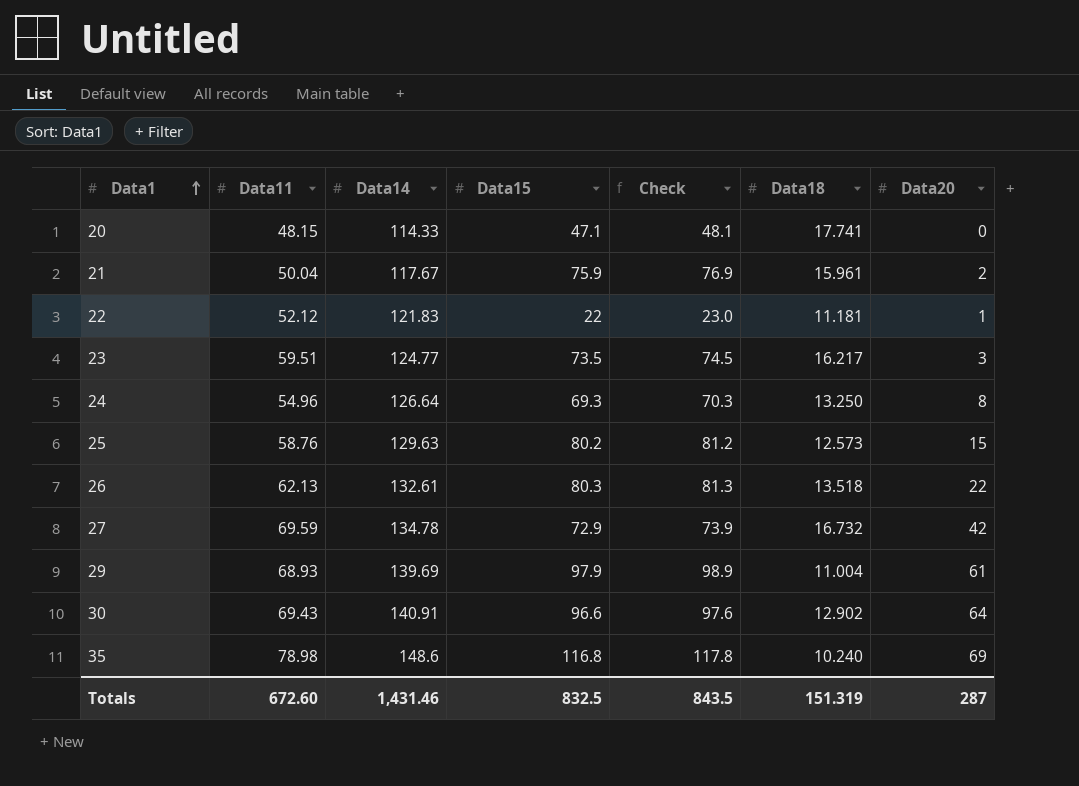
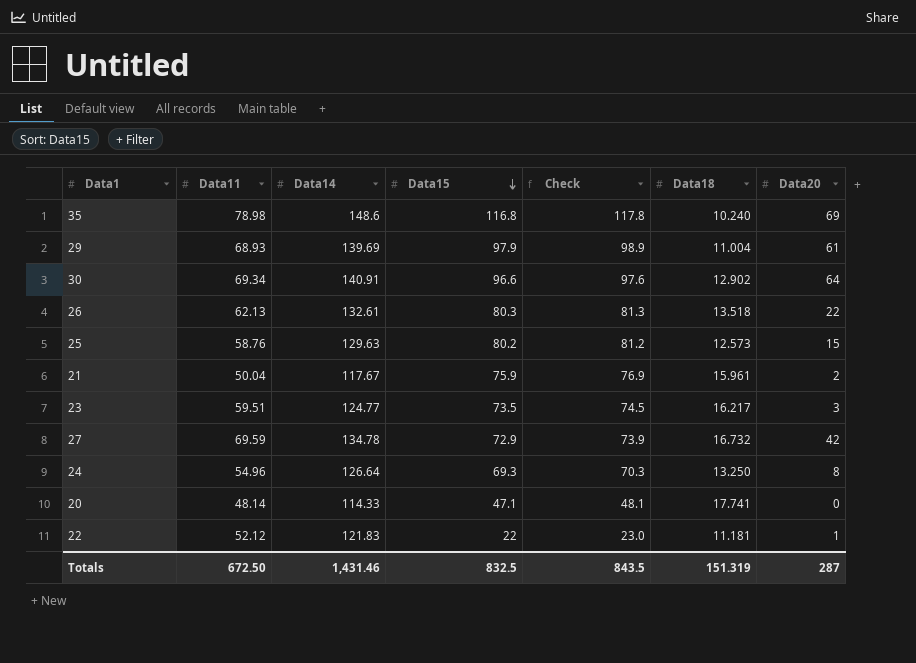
row order: Data1 ascending -> Data15 descending
30 | Data11: 69.43 -> 69.34
20 | Data11: 48.15 -> 48.14
Totals | Data11: 672.60 -> 672.50

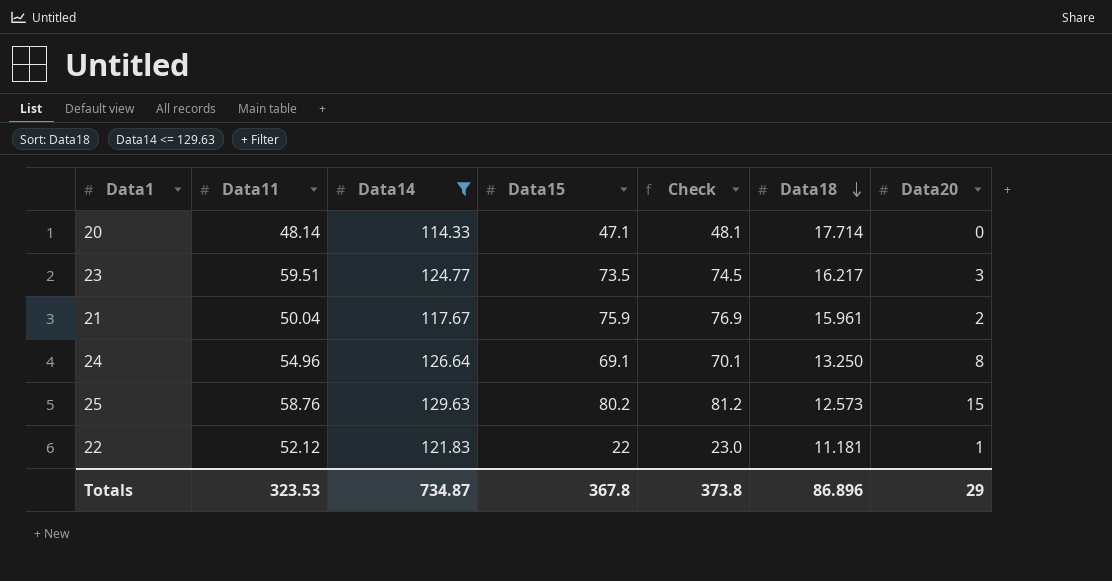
filter: none -> Data14 <= 129.63
row order: Data15 descending -> Data18 descending
20 | Data18: 17.741 -> 17.714
24 | Data15: 69.3 -> 69.1
24 | Check: 70.3 -> 70.1
Totals | Data11: 672.50 -> 323.53
Totals | Data14: 1,431.46 -> 734.87
Totals | Data15: 832.5 -> 367.8
Totals | Check: 843.5 -> 373.8
Totals | Data18: 151.319 -> 86.896
Totals | Data20: 287 -> 29

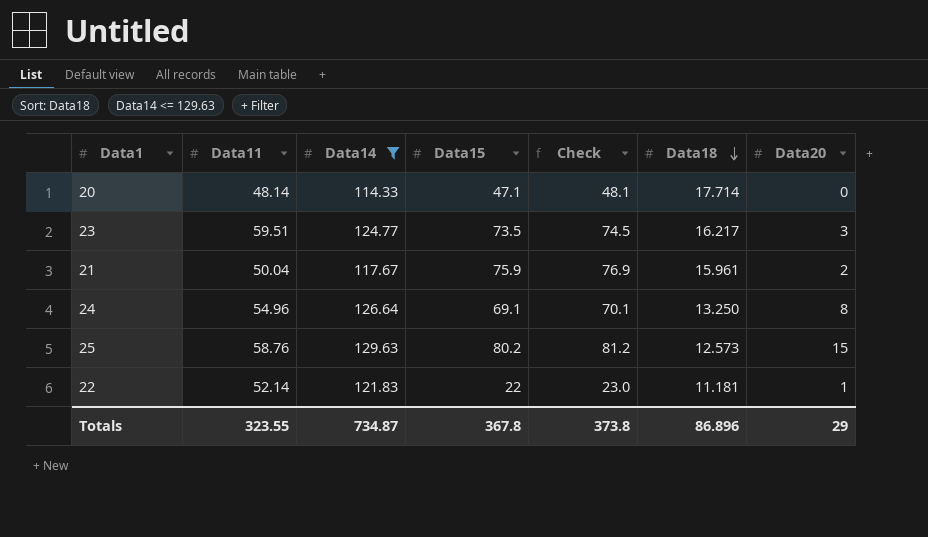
22 | Data11: 52.12 -> 52.14
Totals | Data11: 323.53 -> 323.55

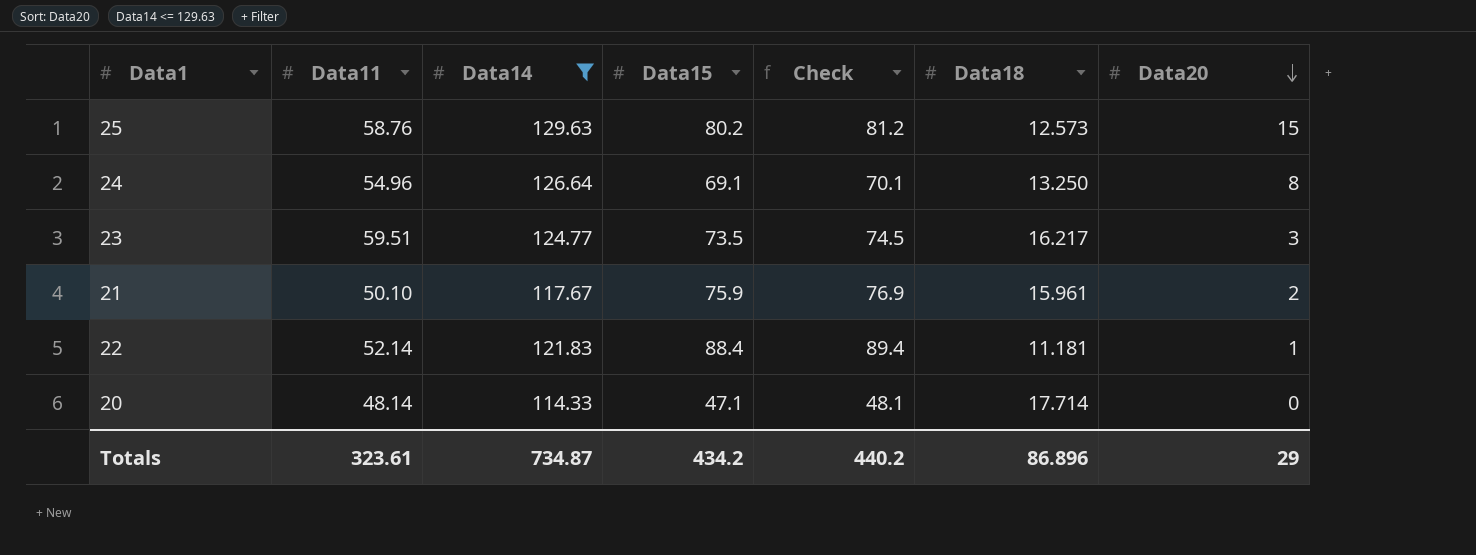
row order: Data18 descending -> Data20 descending
21 | Data11: 50.04 -> 50.10
22 | Data15: 22 -> 88.4
22 | Check: 23.0 -> 89.4
Totals | Data11: 323.55 -> 323.61
Totals | Data15: 367.8 -> 434.2
Totals | Check: 373.8 -> 440.2

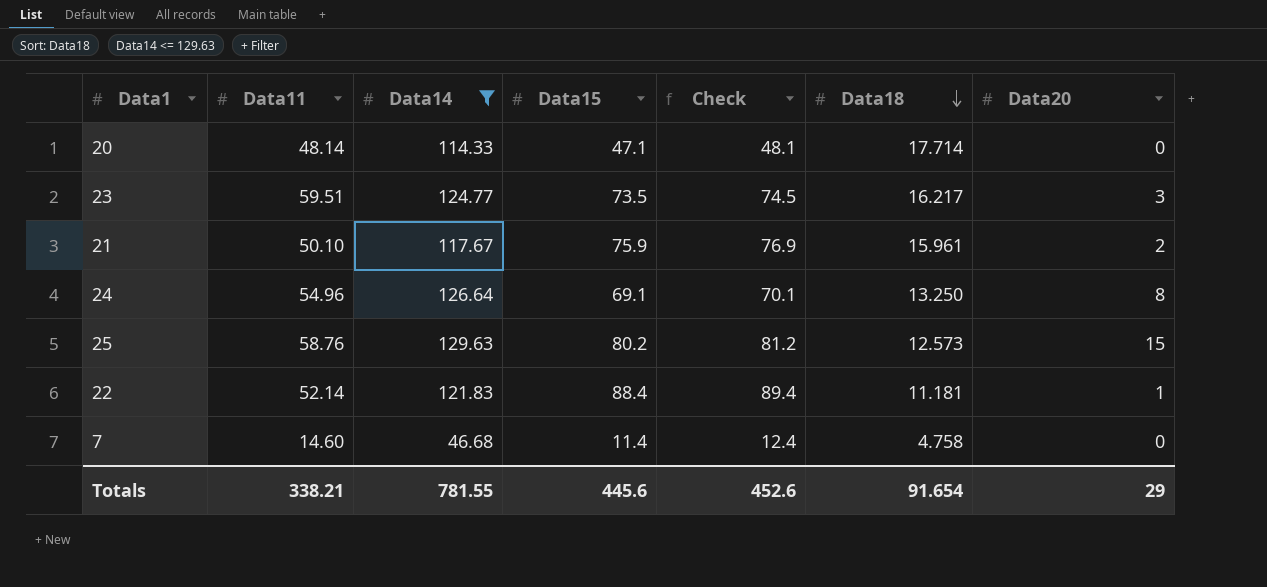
row order: Data20 descending -> Data18 descending
row 7: none -> 14.60 | 46.68 | 11.4 | 12.4 | 4.758 | 0
Totals | Data11: 323.61 -> 338.21
Totals | Data14: 734.87 -> 781.55
Totals | Data15: 434.2 -> 445.6
Totals | Check: 440.2 -> 452.6
Totals | Data18: 86.896 -> 91.654

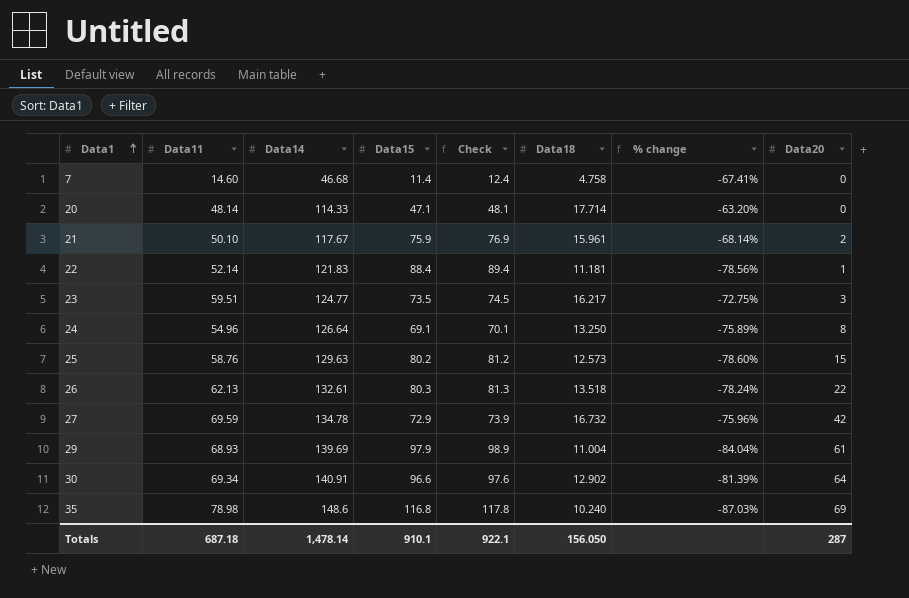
filter: Data14 <= 129.63 -> none
row order: Data18 descending -> Data1 ascending
column % change | formula: none -> ([Data18] - [Data11]) / [Data11]
Totals | Data11: 338.21 -> 687.18
Totals | Data14: 781.55 -> 1,478.14
Totals | Data15: 445.6 -> 910.1
Totals | Check: 452.6 -> 922.1
Totals | Data18: 91.654 -> 156.050
Totals | Data20: 29 -> 287

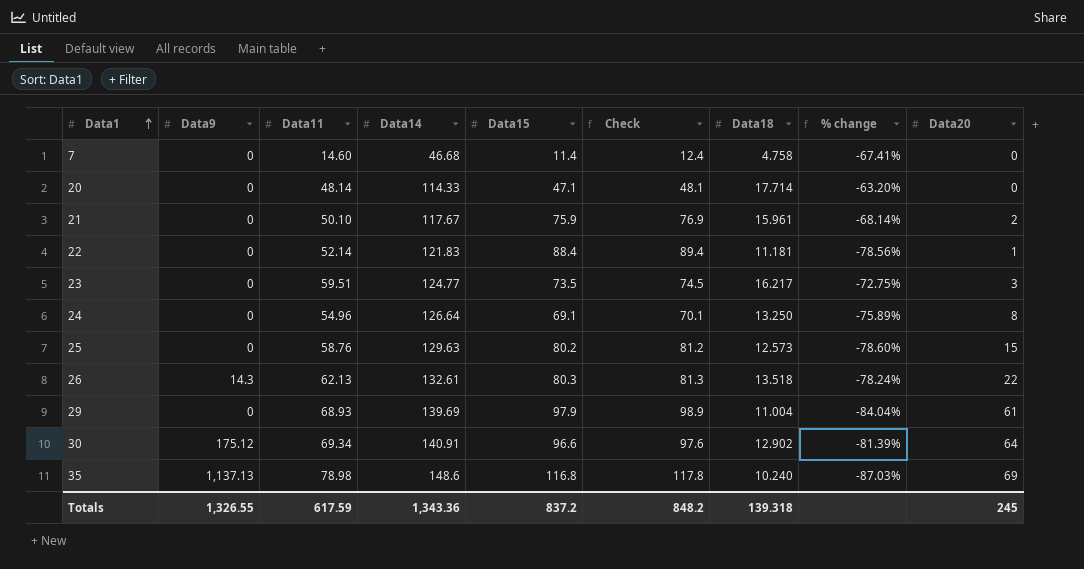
column Data9 | position: none -> 2
row 27: 69.59 | 134.78 | 72.9 | 73.9 | 16.732 | -75.96% | 42 -> none
Totals | Data11: 687.18 -> 617.59
Totals | Data14: 1,478.14 -> 1,343.36
Totals | Data15: 910.1 -> 837.2
Totals | Check: 922.1 -> 848.2
Totals | Data18: 156.050 -> 139.318
Totals | Data20: 287 -> 245

